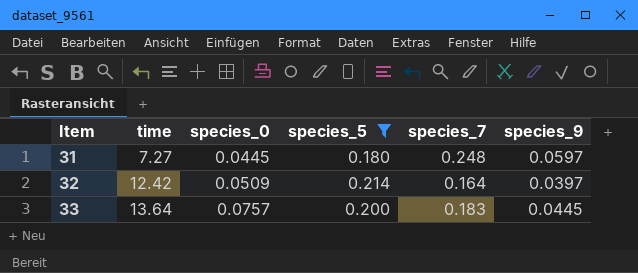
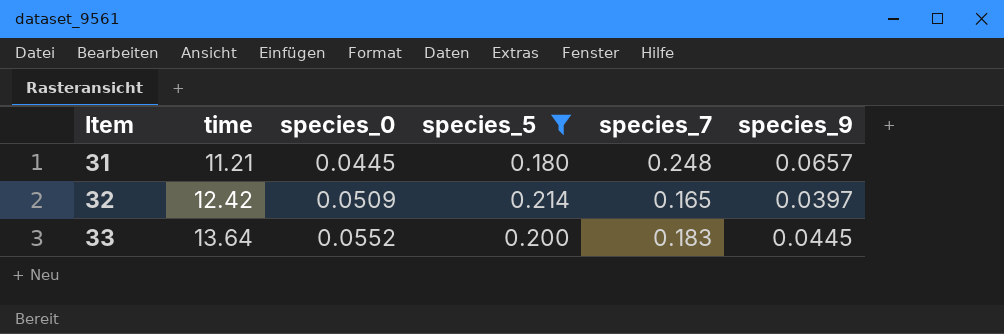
31 | time: 7.27 -> 11.21
31 | species_9: 0.0597 -> 0.0657
32 | species_7: 0.164 -> 0.165
33 | species_0: 0.0757 -> 0.0552

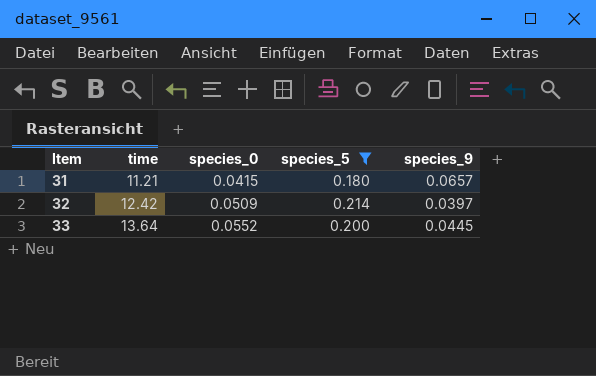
column species_7 | position: 5 -> none
31 | species_0: 0.0445 -> 0.0415

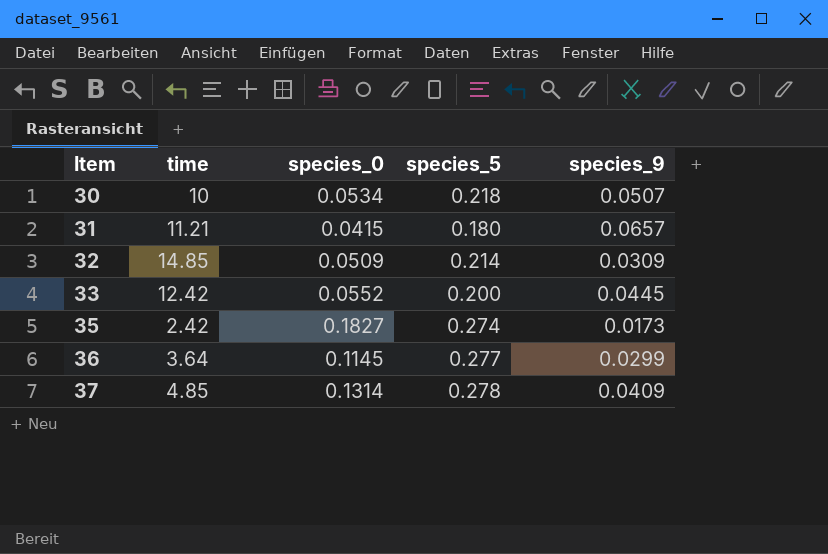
filter: species_5 <= 0.214 -> none
32 | time: 12.42 -> 14.85
32 | species_9: 0.0397 -> 0.0309
33 | time: 13.64 -> 12.42

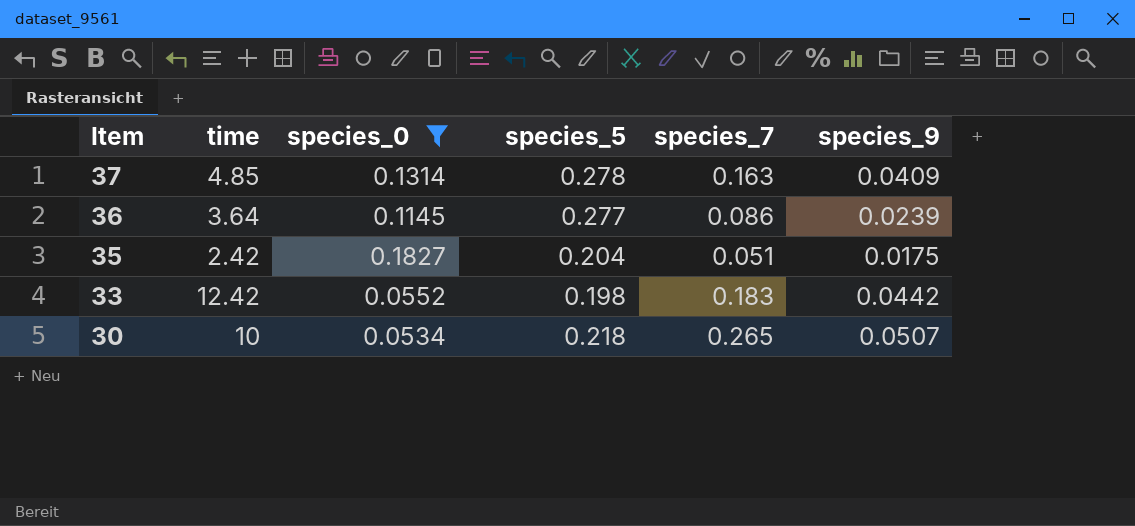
filter: none -> species_0 >= 0.0534
row order: Item ascending -> Item descending
column species_7 | position: none -> 5
36 | species_9: 0.0299 -> 0.0239
35 | species_5: 0.274 -> 0.204
35 | species_9: 0.0173 -> 0.0175
33 | species_5: 0.200 -> 0.198
33 | species_9: 0.0445 -> 0.0442

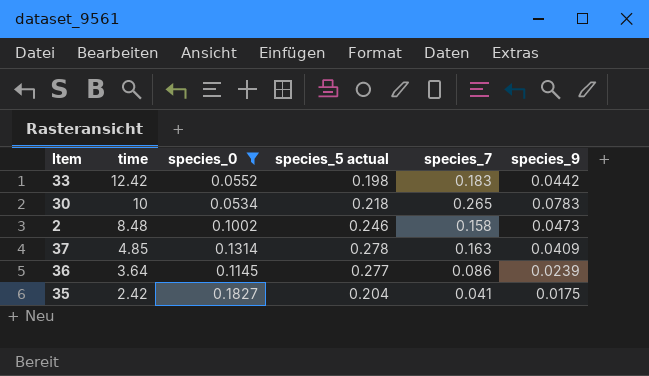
row order: Item descending -> time descending
column name: species_5 -> species_5 actual
30 | species_9: 0.0507 -> 0.0783
row 2: none -> 8.48 | 0.1002 | 0.246 | 0.158 | 0.0473
35 | species_7: 0.051 -> 0.041

